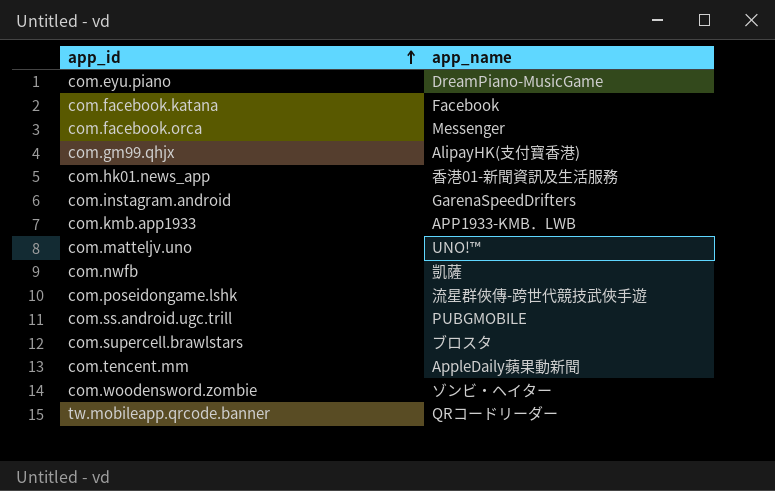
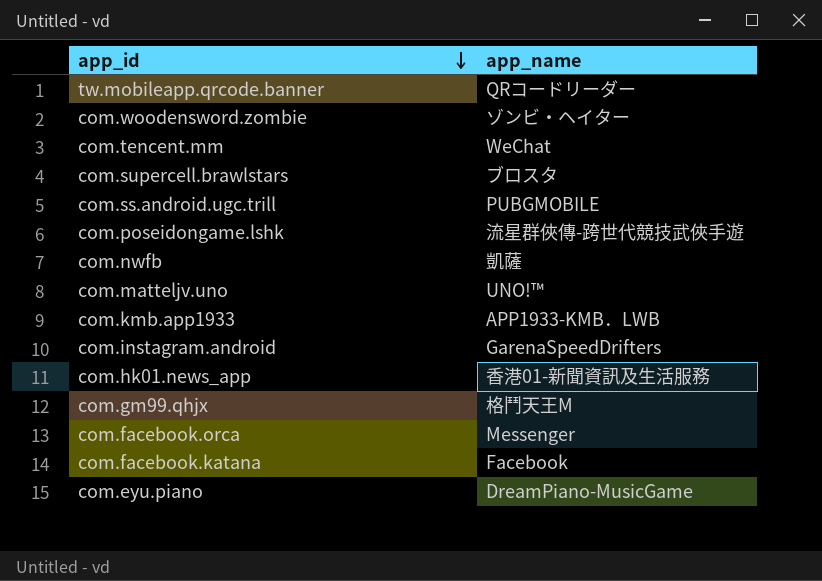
row order: app_id ascending -> app_id descending
com.tencent.mm | app_name: AppleDaily蘋果動新聞 -> WeChat
com.gm99.qhjx | app_name: AlipayHK(支付寶香港) -> 格鬥天王M

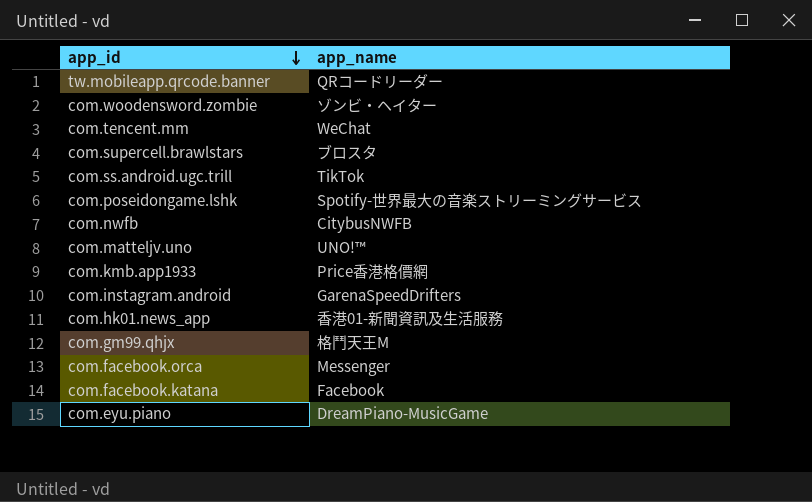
com.ss.android.ugc.trill | app_name: PUBGMOBILE -> TikTok
com.poseidongame.lshk | app_name: 流星群俠傳-跨世代競技武俠手遊 -> Spotify-世界最大の音楽ストリーミングサービス
com.nwfb | app_name: 凱薩 -> CitybusNWFB
com.kmb.app1933 | app_name: APP1933-KMB．LWB -> Price香港格價網

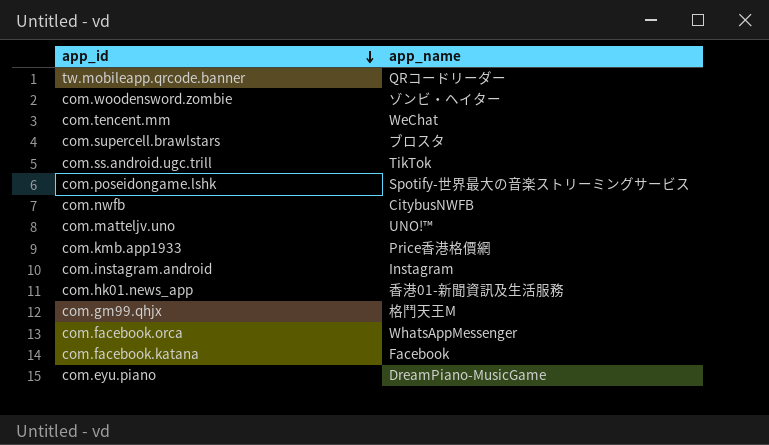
com.instagram.android | app_name: GarenaSpeedDrifters -> Instagram
com.facebook.orca | app_name: Messenger -> WhatsAppMessenger

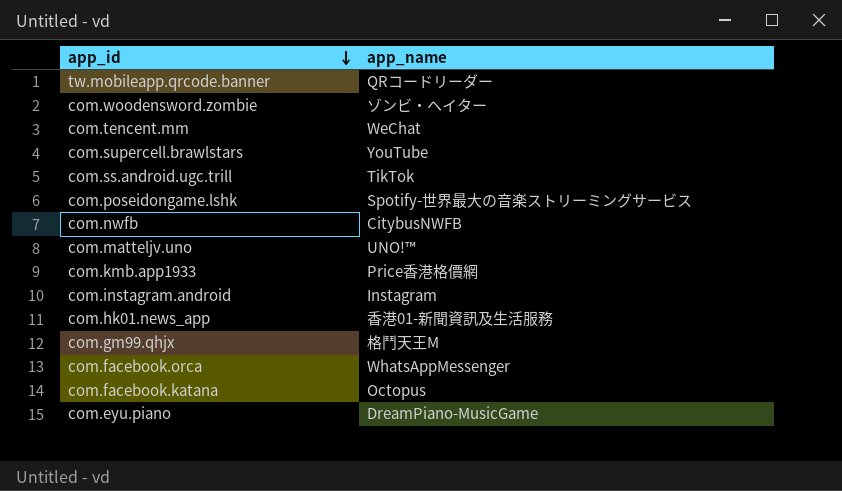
com.supercell.brawlstars | app_name: ブロスタ -> YouTube
com.facebook.katana | app_name: Facebook -> Octopus

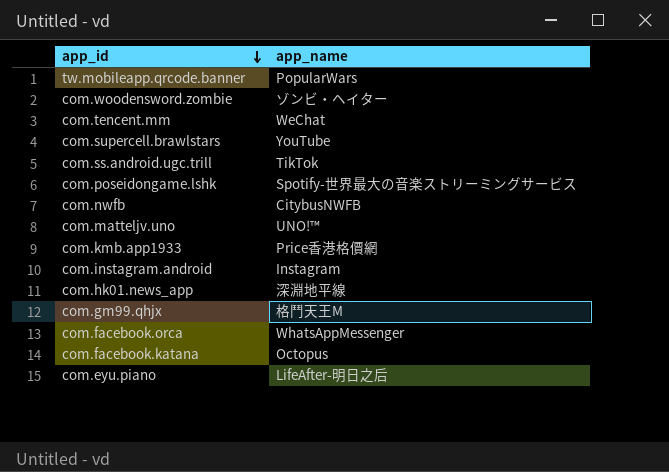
tw.mobileapp.qrcode.banner | app_name: QRコードリーダー -> PopularWars
com.hk01.news_app | app_name: 香港01-新聞資訊及生活服務 -> 深淵地平線
com.eyu.piano | app_name: DreamPiano-MusicGame -> LifeAfter-明日之后

